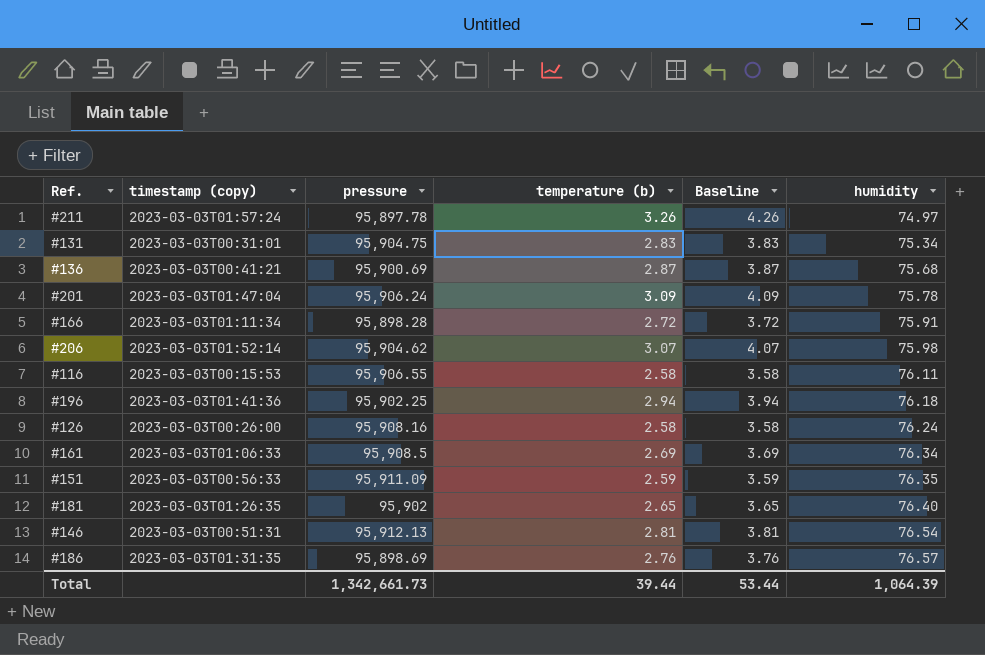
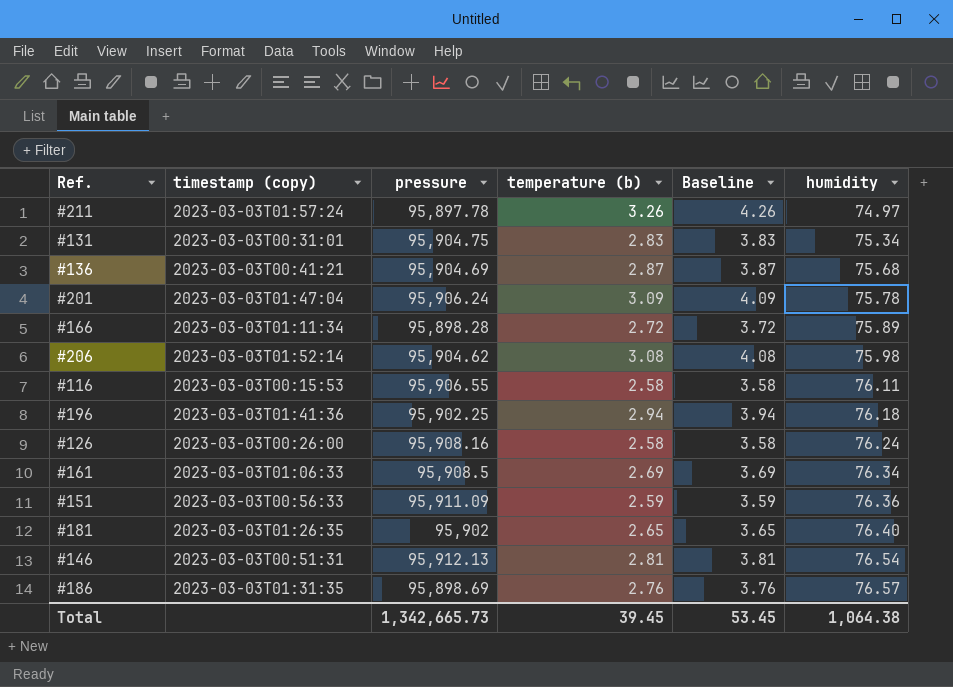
#136 | pressure: 95,900.69 -> 95,904.69
#166 | humidity: 75.91 -> 75.89
#206 | temperature (b): 3.07 -> 3.08
#206 | Baseline: 4.07 -> 4.08
#151 | humidity: 76.35 -> 76.36
Total | pressure: 1,342,661.73 -> 1,342,665.73
Total | temperature (b): 39.44 -> 39.45
Total | Baseline: 53.44 -> 53.45
Total | humidity: 1,064.39 -> 1,064.38

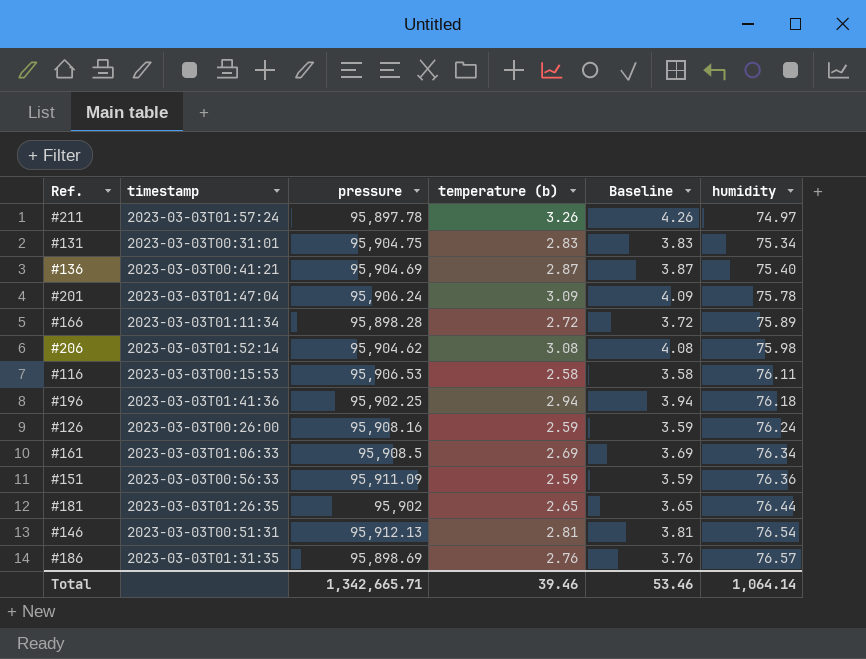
column name: timestamp (copy) -> timestamp
#136 | humidity: 75.68 -> 75.40
#116 | pressure: 95,906.55 -> 95,906.53
#126 | temperature (b): 2.58 -> 2.59
#126 | Baseline: 3.58 -> 3.59
#181 | humidity: 76.40 -> 76.44
Total | pressure: 1,342,665.73 -> 1,342,665.71
Total | temperature (b): 39.45 -> 39.46
Total | Baseline: 53.45 -> 53.46
Total | humidity: 1,064.38 -> 1,064.14

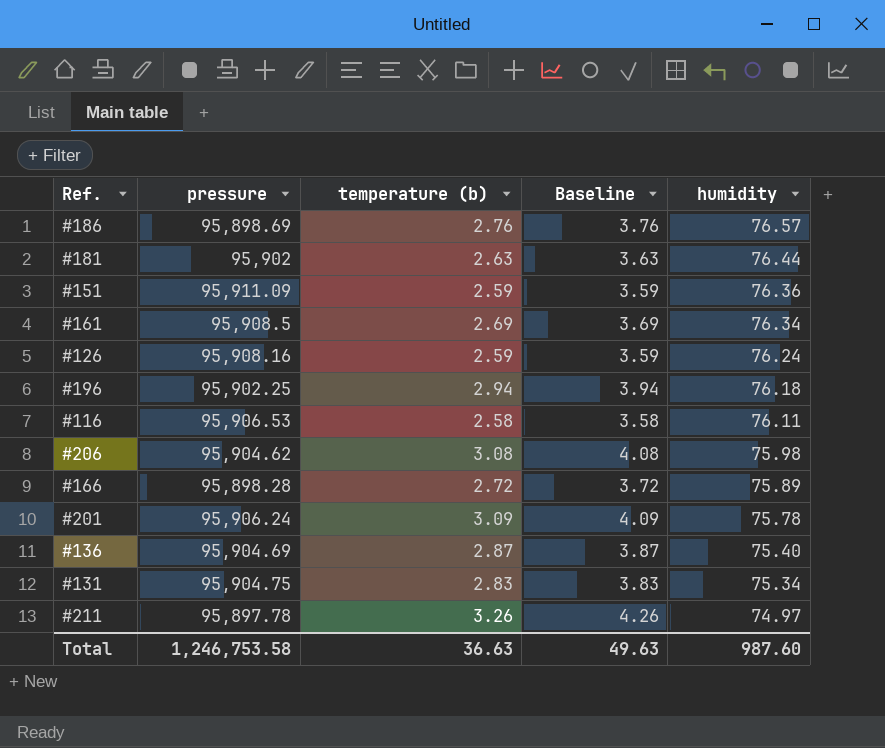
row order: humidity ascending -> humidity descending
column timestamp | position: 2 -> none
row #146: 2023-03-03T00:51:31 | 95,912.13 | 2.81 | 3.81 | 76.54 -> none
#181 | temperature (b): 2.65 -> 2.63
#181 | Baseline: 3.65 -> 3.63
Total | pressure: 1,342,665.71 -> 1,246,753.58
Total | temperature (b): 39.46 -> 36.63
Total | Baseline: 53.46 -> 49.63
Total | humidity: 1,064.14 -> 987.60

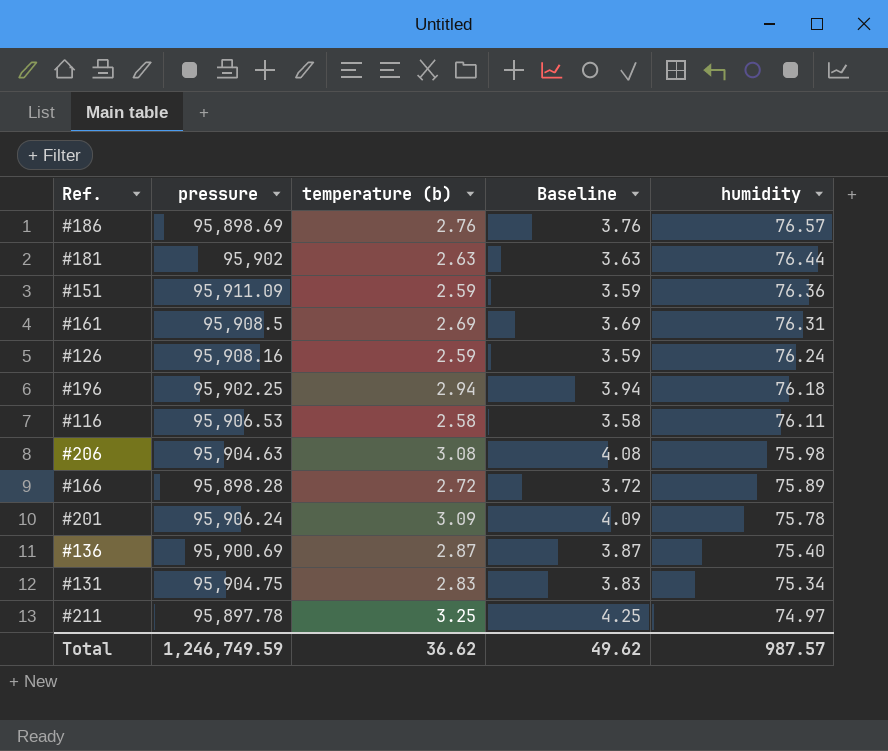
#161 | humidity: 76.34 -> 76.31
#206 | pressure: 95,904.62 -> 95,904.63
#136 | pressure: 95,904.69 -> 95,900.69
#211 | temperature (b): 3.26 -> 3.25
#211 | Baseline: 4.26 -> 4.25
Total | pressure: 1,246,753.58 -> 1,246,749.59
Total | temperature (b): 36.63 -> 36.62
Total | Baseline: 49.63 -> 49.62
Total | humidity: 987.60 -> 987.57

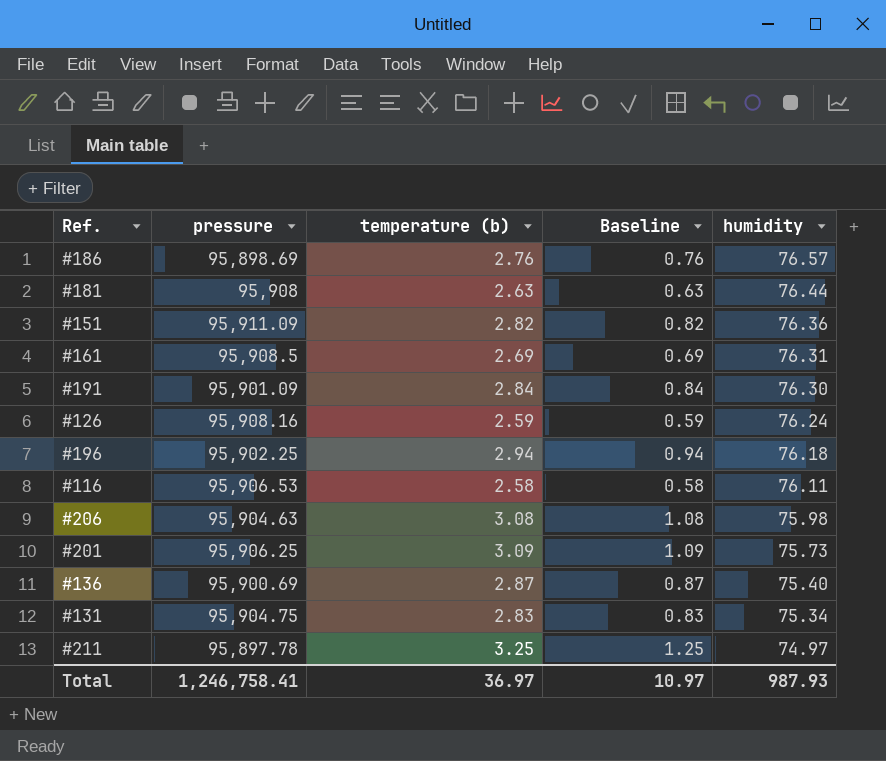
column Baseline | formula: [temperature (b)] + 1 -> [temperature (b)] - 2
row #166: 95,898.28 | 2.72 | 3.72 | 75.89 -> none
#181 | pressure: 95,902 -> 95,908
#151 | temperature (b): 2.59 -> 2.82
row #191: none -> 95,901.09 | 2.84 | 0.84 | 76.30
#201 | pressure: 95,906.24 -> 95,906.25
#201 | humidity: 75.78 -> 75.73
Total | pressure: 1,246,749.59 -> 1,246,758.41
Total | temperature (b): 36.62 -> 36.97
Total | Baseline: 49.62 -> 10.97
Total | humidity: 987.57 -> 987.93

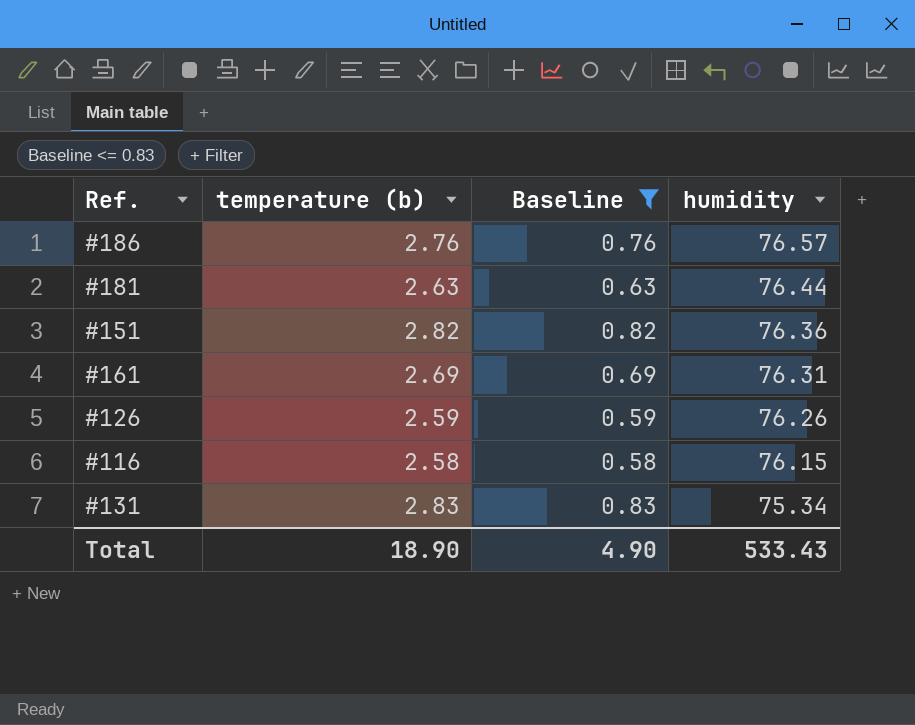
filter: none -> Baseline <= 0.83
column pressure | position: 2 -> none
#126 | humidity: 76.24 -> 76.26
#116 | humidity: 76.11 -> 76.15
Total | temperature (b): 36.97 -> 18.90
Total | Baseline: 10.97 -> 4.90
Total | humidity: 987.93 -> 533.43

